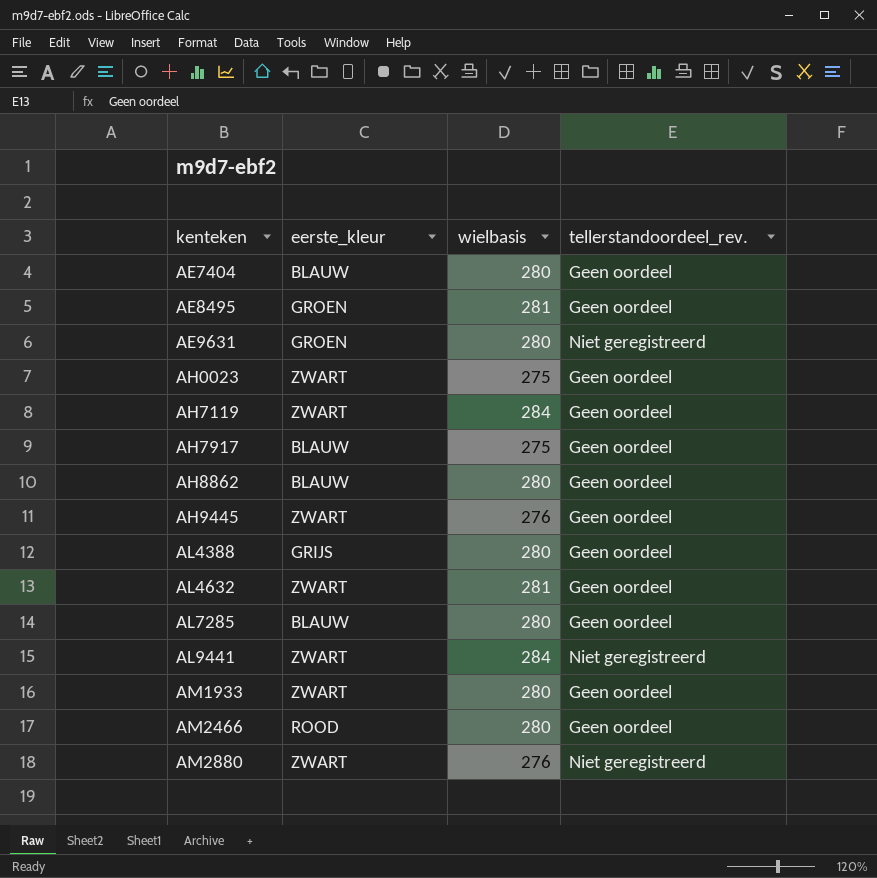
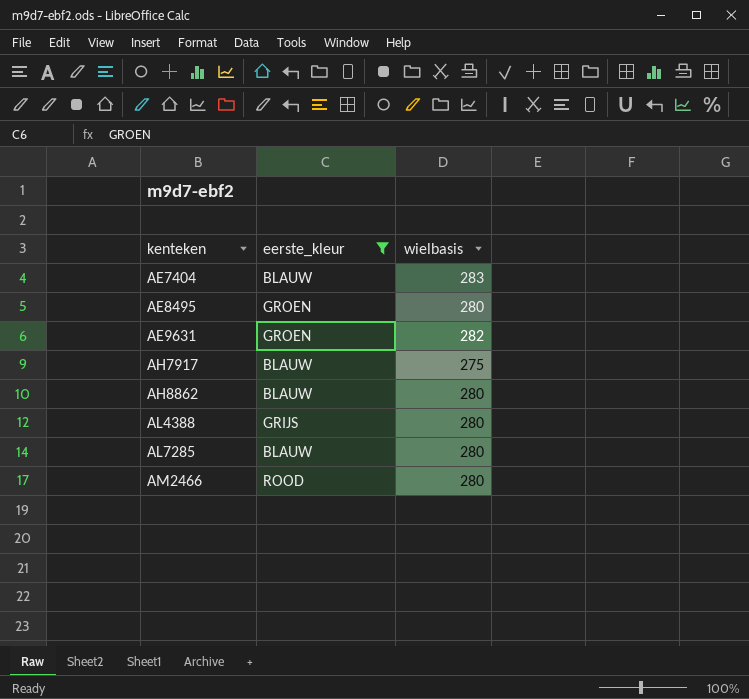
filter: none -> eerste_kleur != ZWART
column tellerstandoordeel_rev. | position: 4 -> none
AE7404 | wielbasis: 280 -> 283
AE8495 | wielbasis: 281 -> 280
AE9631 | wielbasis: 280 -> 282

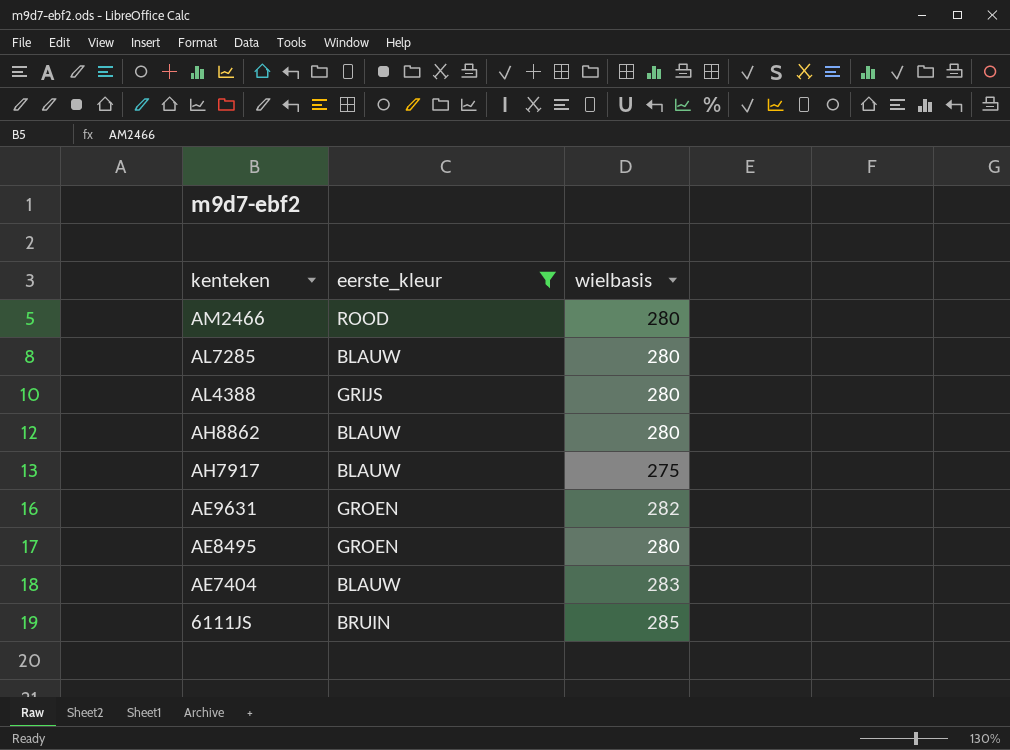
row order: kenteken ascending -> kenteken descending
row 6111JS: none -> BRUIN | 285

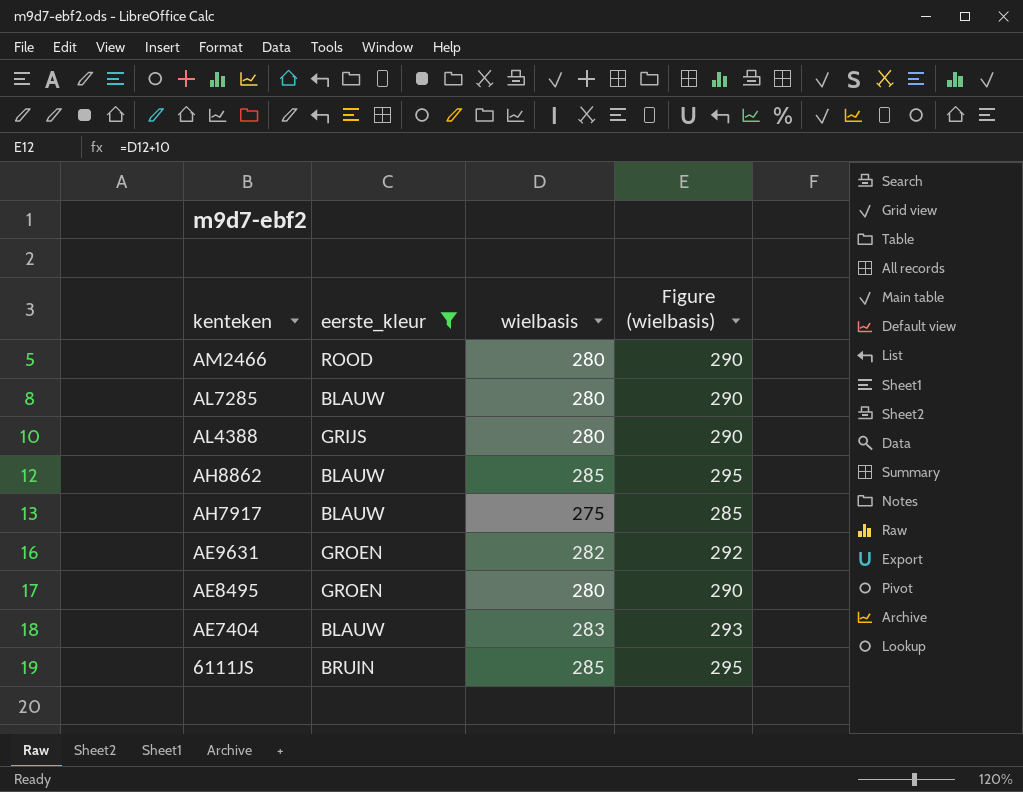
column Figure (wielbasis) | formula: none -> [wielbasis] + 10
AH8862 | wielbasis: 280 -> 285

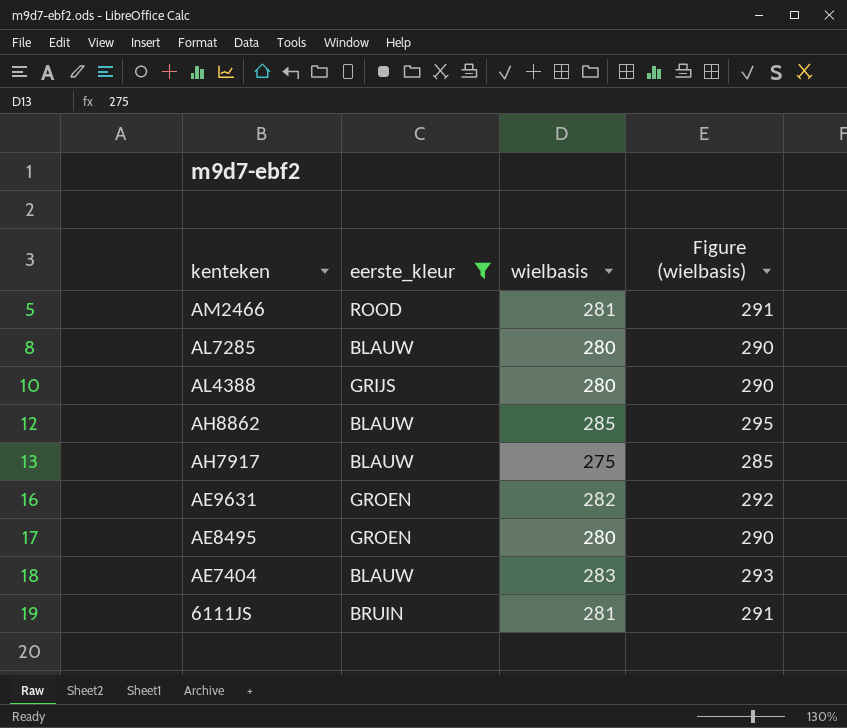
AM2466 | wielbasis: 280 -> 281
AM2466 | Figure (wielbasis): 290 -> 291
6111JS | wielbasis: 285 -> 281
6111JS | Figure (wielbasis): 295 -> 291

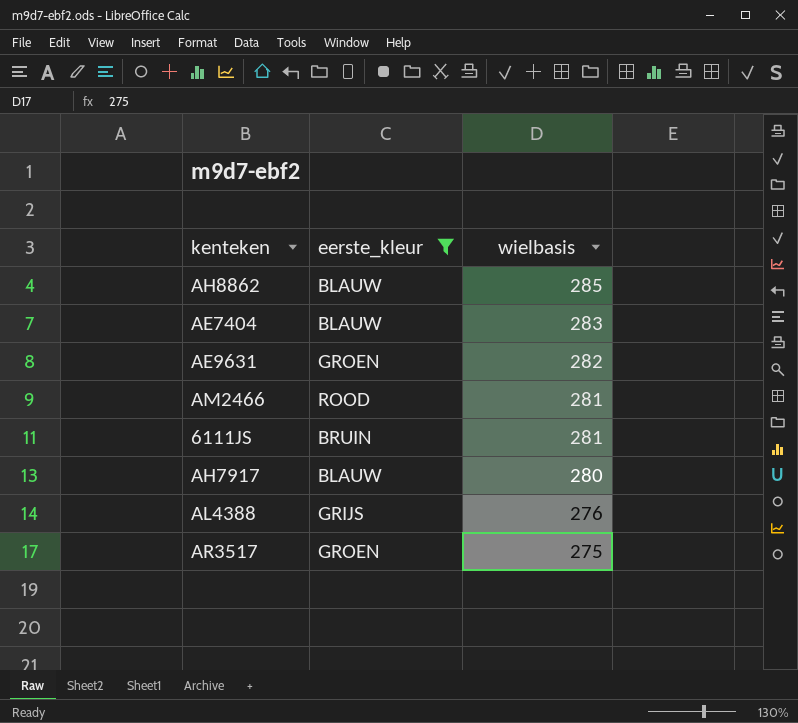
row order: kenteken descending -> wielbasis descending
column Figure (wielbasis) | formula: [wielbasis] + 10 -> none
row AL7285: BLAUW | 280 | 290 -> none
row AE8495: GROEN | 280 | 290 -> none
AH7917 | wielbasis: 275 -> 280
AL4388 | wielbasis: 280 -> 276
row AR3517: none -> GROEN | 275

